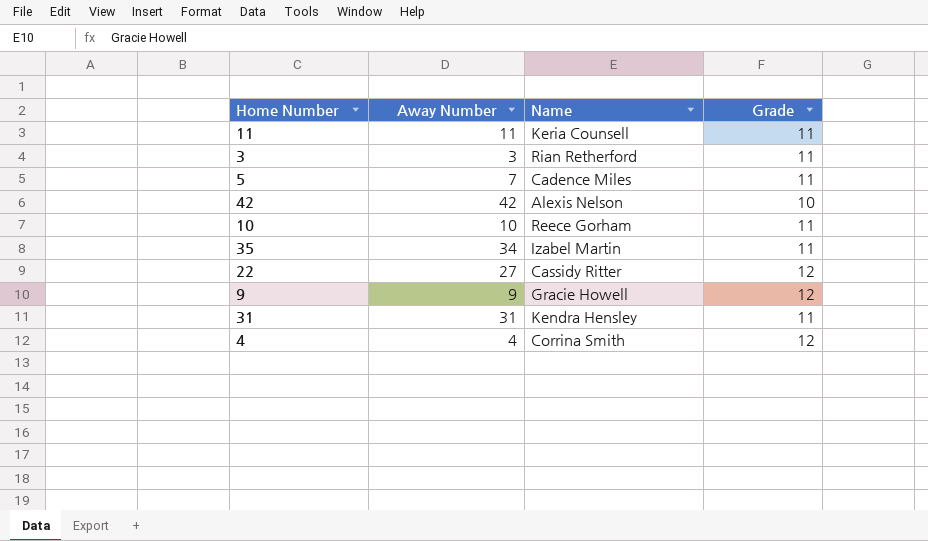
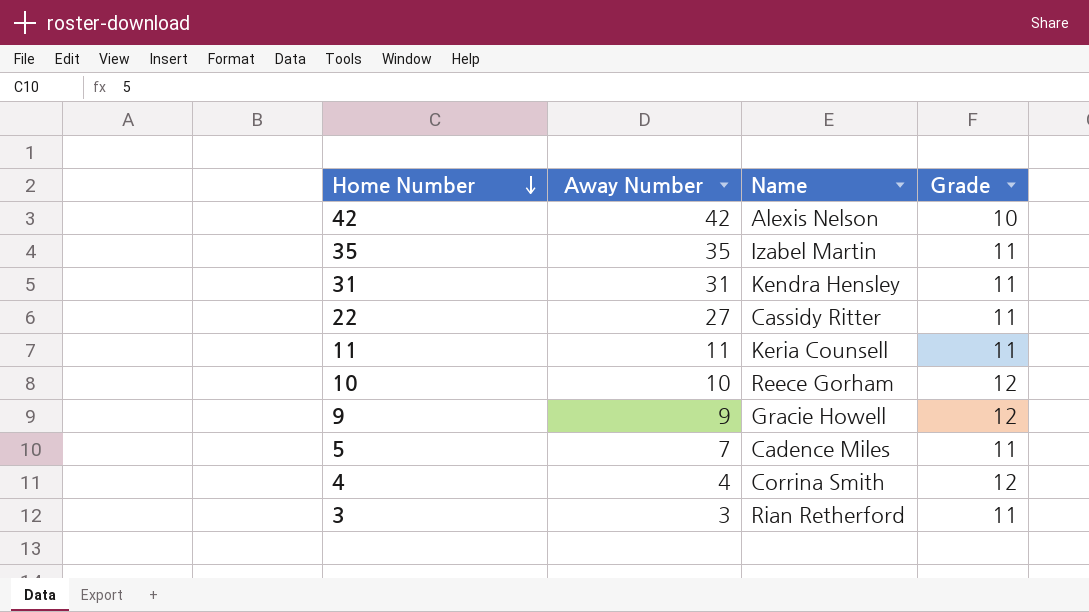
row order: none -> Home Number descending
35 | Away Number: 34 -> 35
22 | Grade: 12 -> 11
10 | Grade: 11 -> 12

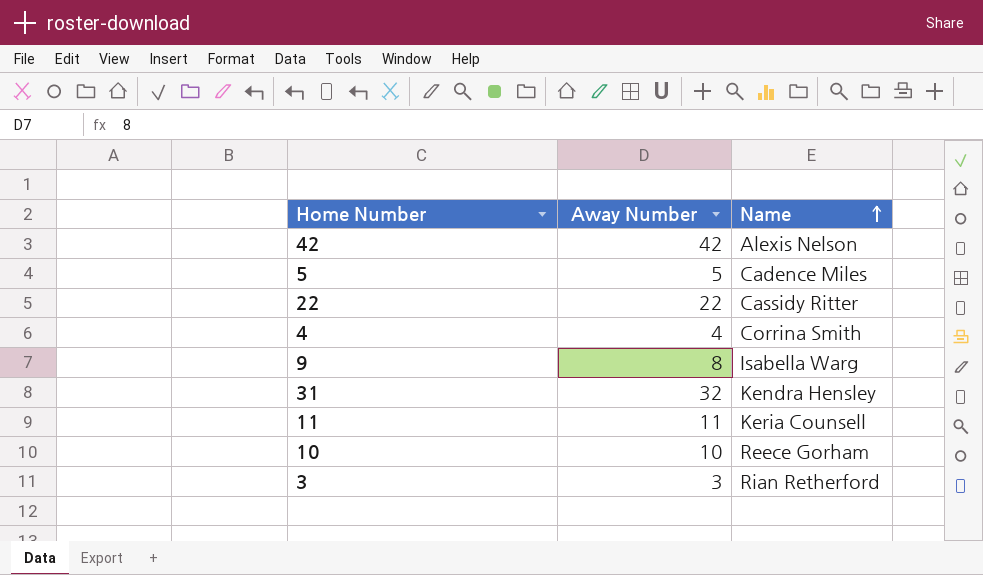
row order: Home Number descending -> Name ascending
column Grade | position: 4 -> none
row 35: 35 | Izabel Martin | 11 -> none
5 | Away Number: 7 -> 5
22 | Away Number: 27 -> 22
9 | Away Number: 9 -> 8
9 | Name: Gracie Howell -> Isabella Warg
31 | Away Number: 31 -> 32

